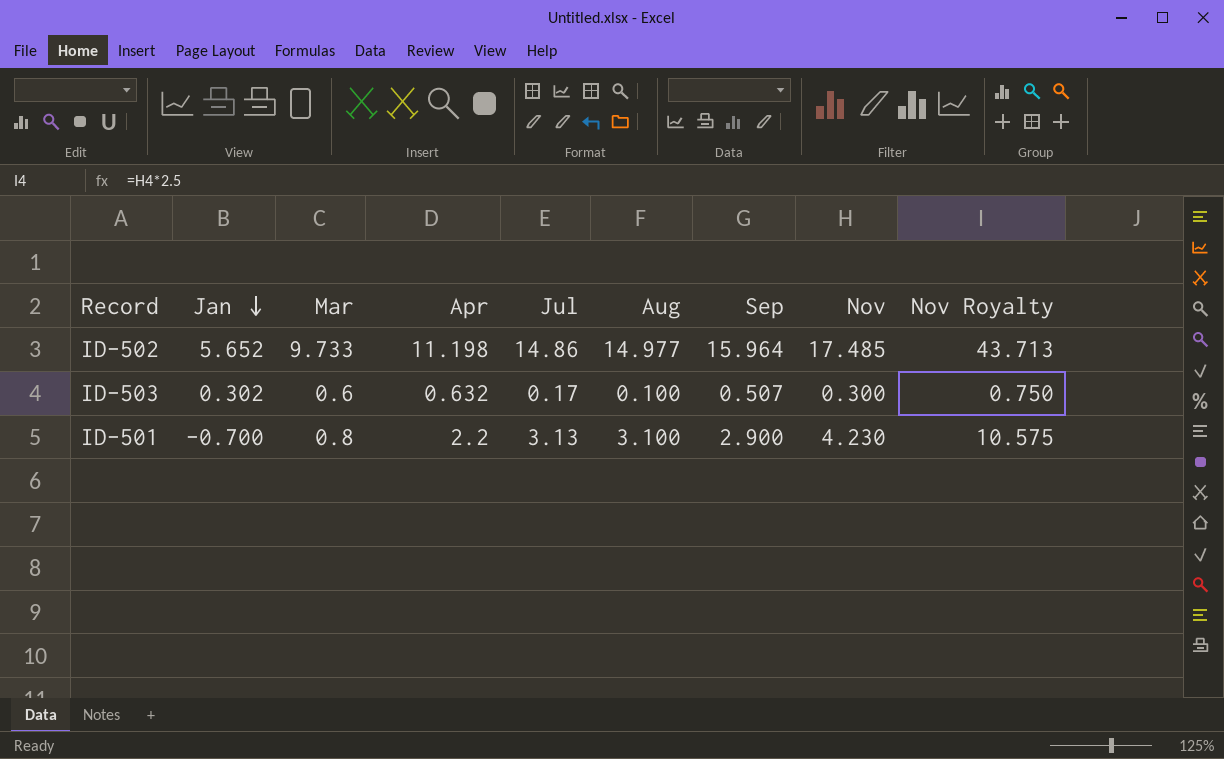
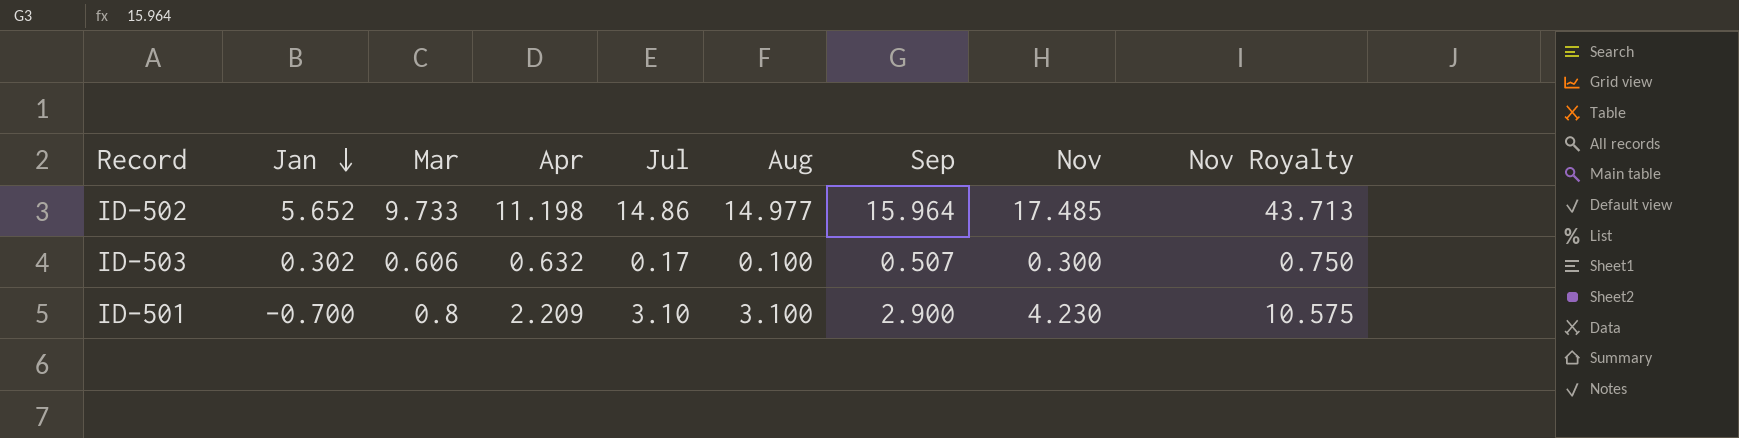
ID-503 | Mar: 0.6 -> 0.606
ID-501 | Apr: 2.2 -> 2.209
ID-501 | Jul: 3.13 -> 3.10

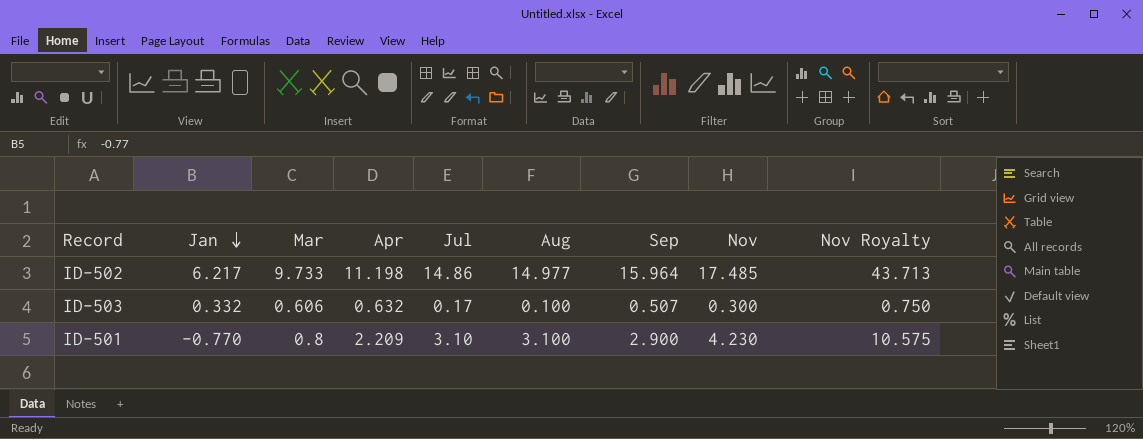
ID-502 | Jan: 5.652 -> 6.217
ID-503 | Jan: 0.302 -> 0.332
ID-501 | Jan: -0.700 -> -0.770

